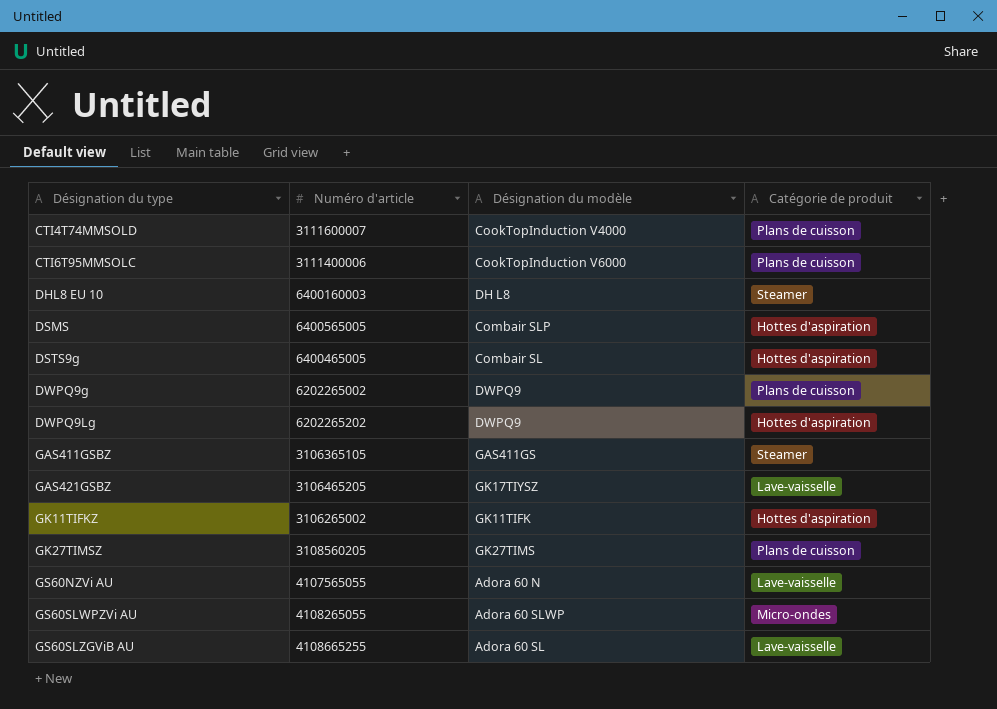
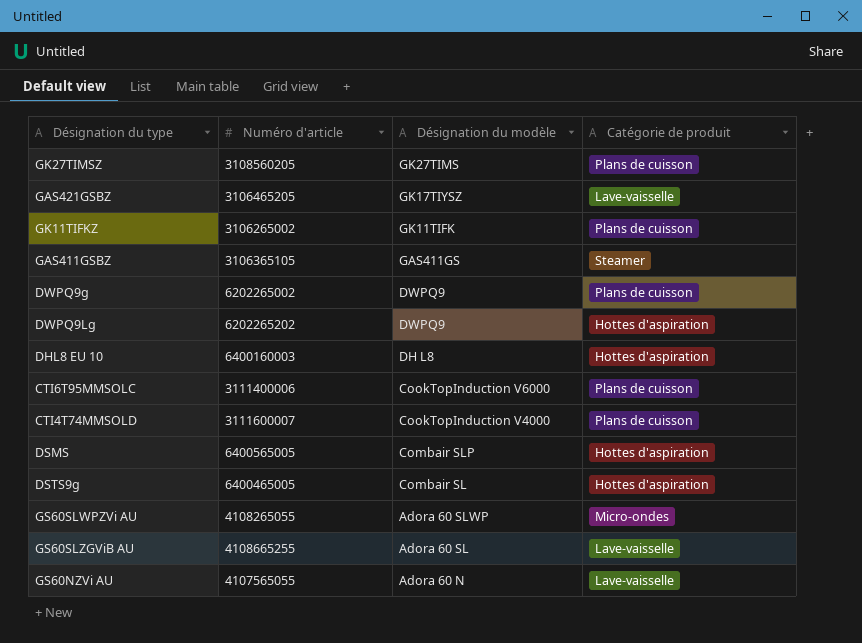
row order: Désignation du type ascending -> Désignation du modèle descending
GK11TIFKZ | Catégorie de produit: Hottes d'aspiration -> Plans de cuisson
DHL8 EU 10 | Catégorie de produit: Steamer -> Hottes d'aspiration

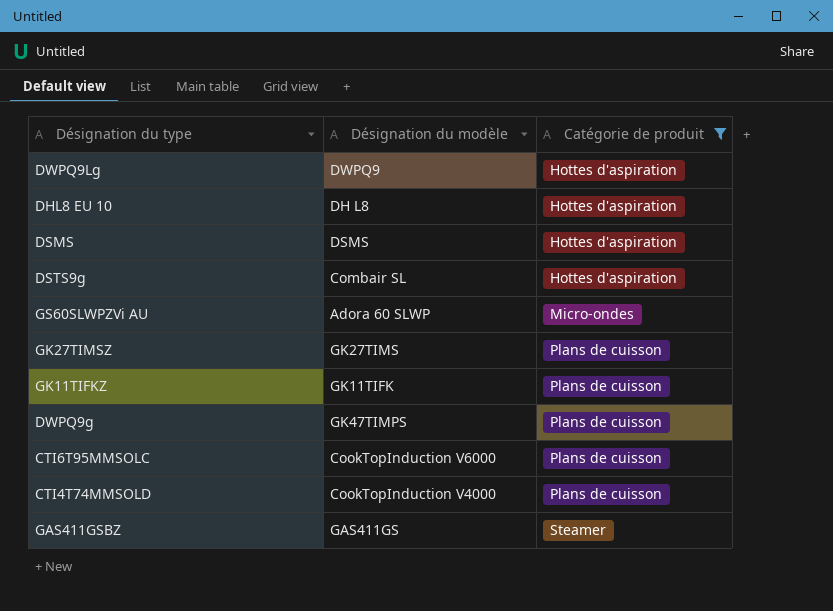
filter: none -> Catégorie de produit != Lave-vaisselle
row order: Désignation du modèle descending -> Catégorie de produit ascending
column Numéro d'article | position: 2 -> none
DSMS | Désignation du modèle: Combair SLP -> DSMS
DWPQ9g | Désignation du modèle: DWPQ9 -> GK47TIMPS

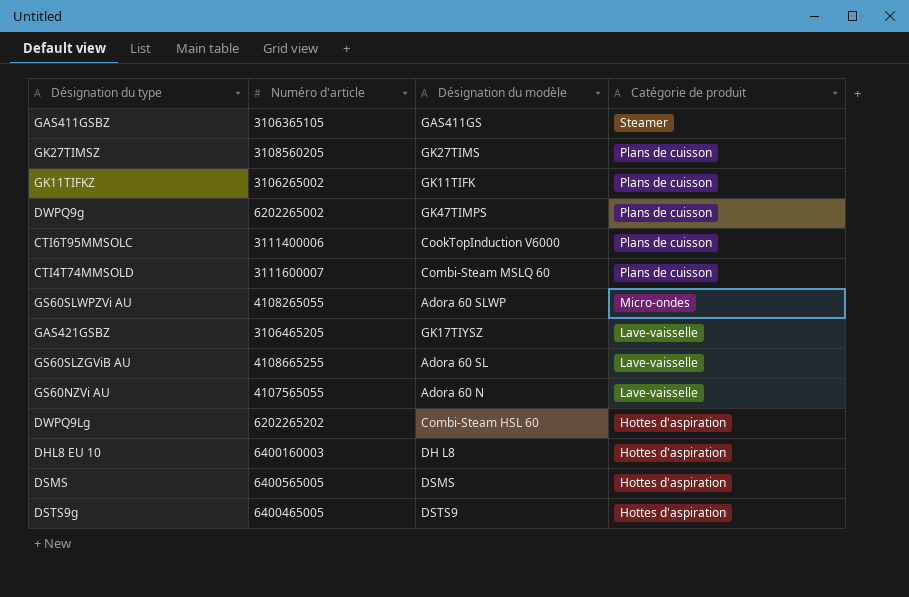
filter: Catégorie de produit != Lave-vaisselle -> none
row order: Catégorie de produit ascending -> Catégorie de produit descending
column Numéro d'article | position: none -> 2
CTI4T74MMSOLD | Désignation du modèle: CookTopInduction V4000 -> Combi-Steam MSLQ 60
DWPQ9Lg | Désignation du modèle: DWPQ9 -> Combi-Steam HSL 60
DSTS9g | Désignation du modèle: Combair SL -> DSTS9

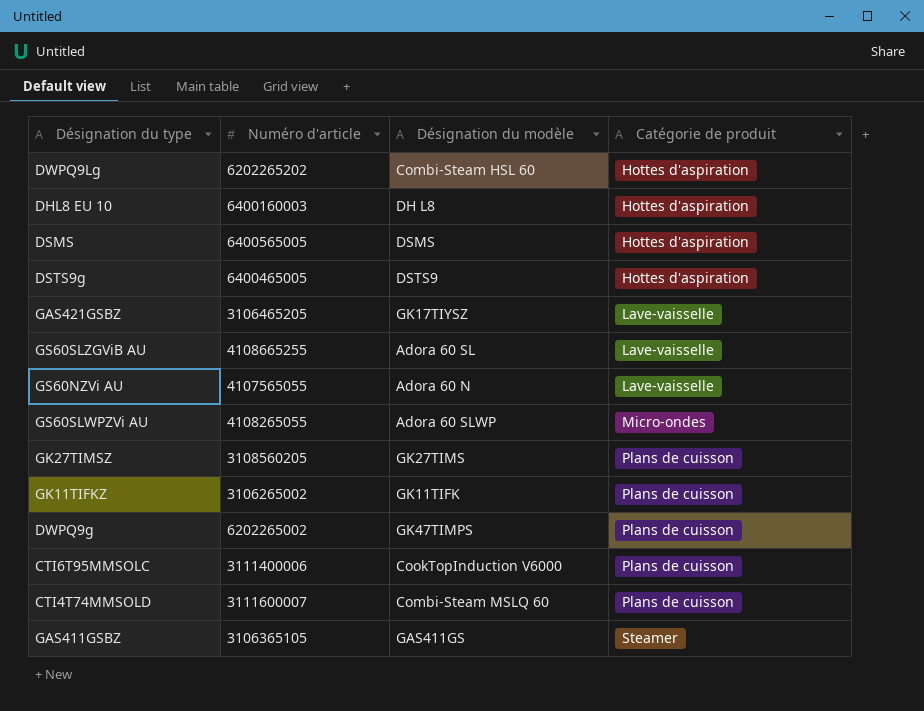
row order: Catégorie de produit descending -> Catégorie de produit ascending

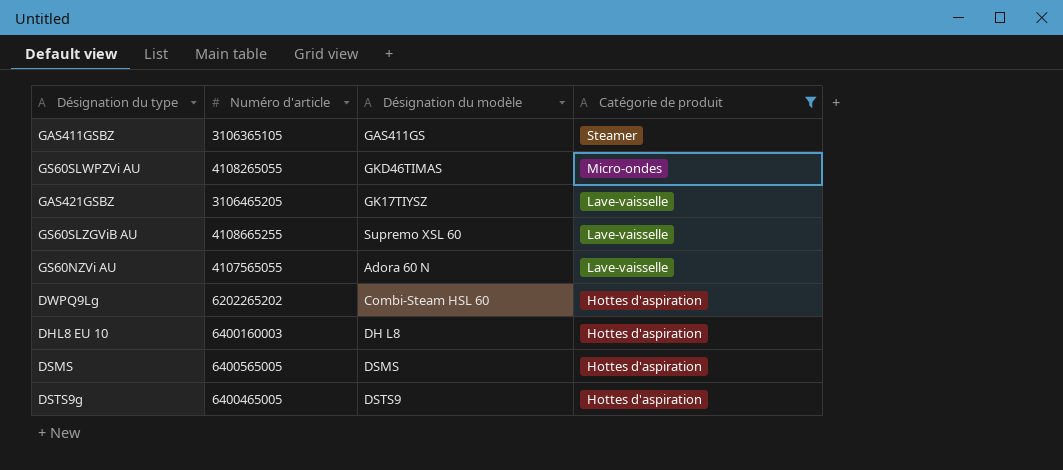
filter: none -> Catégorie de produit != Plans de cuisson
row order: Catégorie de produit ascending -> Catégorie de produit descending
GS60SLWPZVi AU | Désignation du modèle: Adora 60 SLWP -> GKD46TIMAS
GS60SLZGViB AU | Désignation du modèle: Adora 60 SL -> Supremo XSL 60

